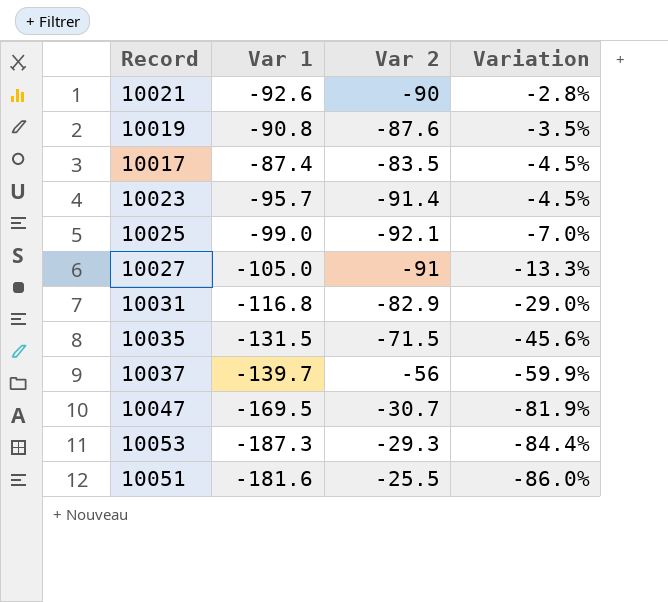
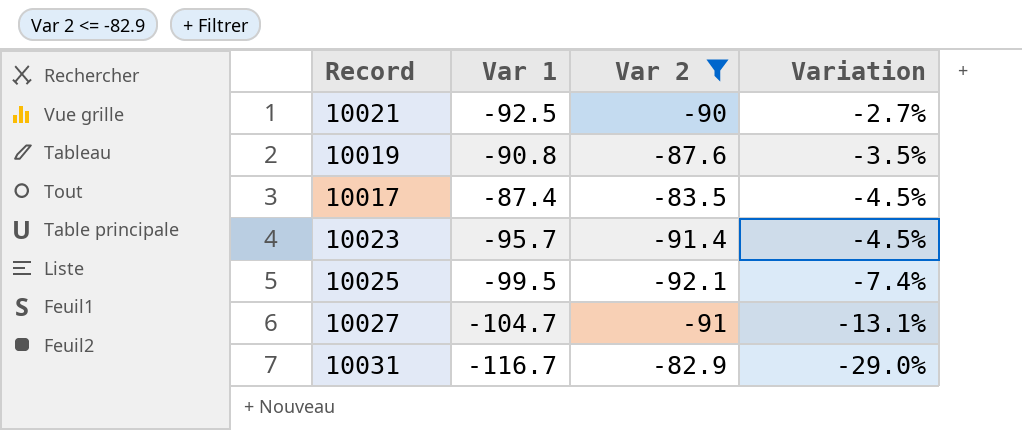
filter: none -> Var 2 <= -82.9
10021 | Var 1: -92.6 -> -92.5
10021 | Variation: -2.8% -> -2.7%
10025 | Var 1: -99.0 -> -99.5
10025 | Variation: -7.0% -> -7.4%
10027 | Var 1: -105.0 -> -104.7
10027 | Variation: -13.3% -> -13.1%
10031 | Var 1: -116.8 -> -116.7

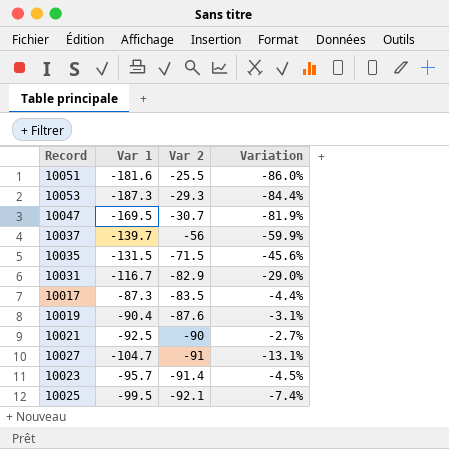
filter: Var 2 <= -82.9 -> none
row order: Variation descending -> Var 2 descending
10017 | Var 1: -87.4 -> -87.3
10017 | Variation: -4.5% -> -4.4%
10019 | Var 1: -90.8 -> -90.4
10019 | Variation: -3.5% -> -3.1%

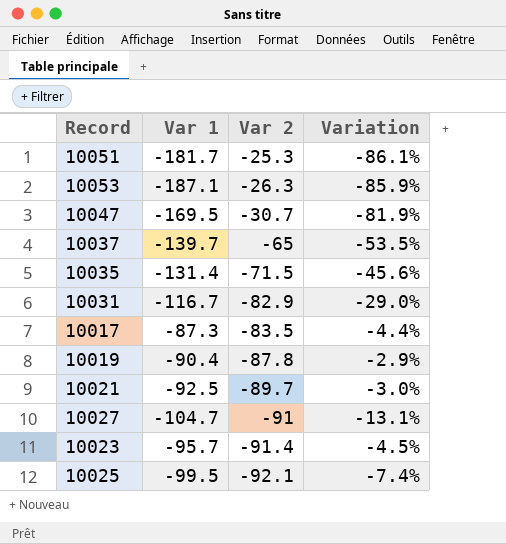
10051 | Var 1: -181.6 -> -181.7
10051 | Var 2: -25.5 -> -25.3
10051 | Variation: -86.0% -> -86.1%
10053 | Var 1: -187.3 -> -187.1
10053 | Var 2: -29.3 -> -26.3
10053 | Variation: -84.4% -> -85.9%
10037 | Var 2: -56 -> -65
10037 | Variation: -59.9% -> -53.5%
10035 | Var 1: -131.5 -> -131.4
10019 | Var 2: -87.6 -> -87.8
10019 | Variation: -3.1% -> -2.9%
10021 | Var 2: -90 -> -89.7
10021 | Variation: -2.7% -> -3.0%

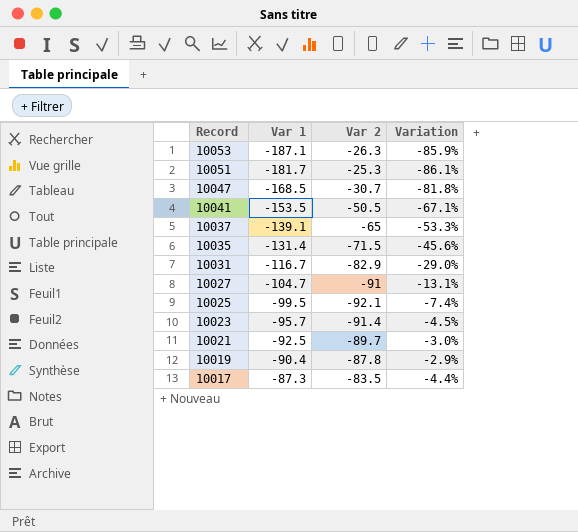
row order: Var 2 descending -> Record descending
10047 | Var 1: -169.5 -> -168.5
10047 | Variation: -81.9% -> -81.8%
row 10041: none -> -153.5 | -50.5 | -67.1%
10037 | Var 1: -139.7 -> -139.1
10037 | Variation: -53.5% -> -53.3%

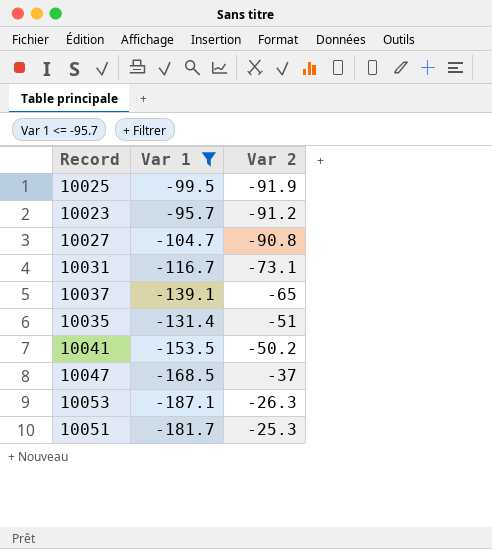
filter: none -> Var 1 <= -95.7
row order: Record descending -> Var 2 ascending
column Variation | formula: ([Var 2] - [Var 1]) / [Var 1] -> none
10025 | Var 2: -92.1 -> -91.9
10023 | Var 2: -91.4 -> -91.2
10027 | Var 2: -91 -> -90.8
10031 | Var 2: -82.9 -> -73.1
10035 | Var 2: -71.5 -> -51
10041 | Var 2: -50.5 -> -50.2
10047 | Var 2: -30.7 -> -37

